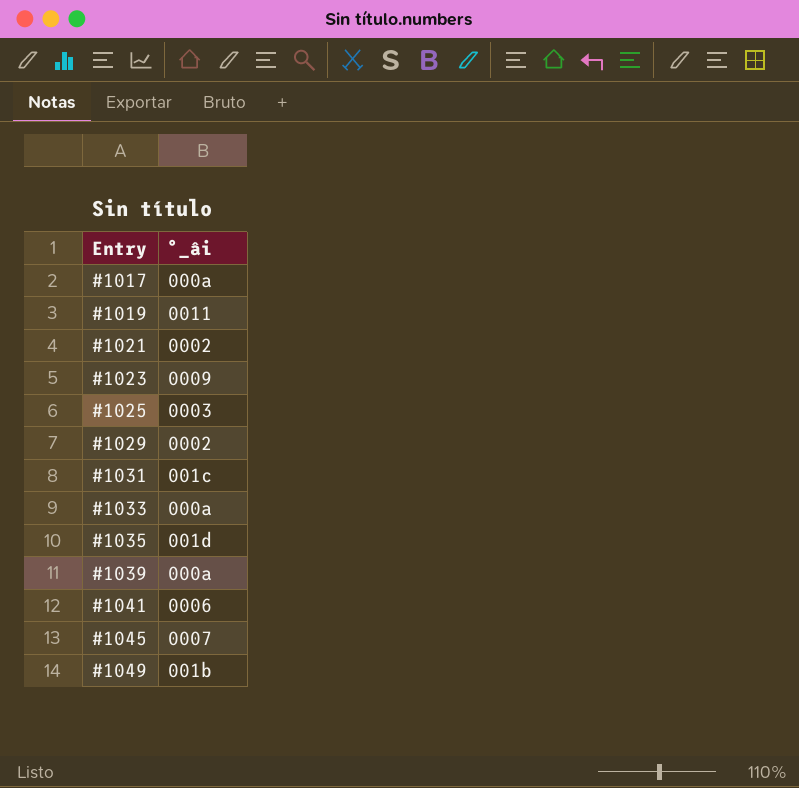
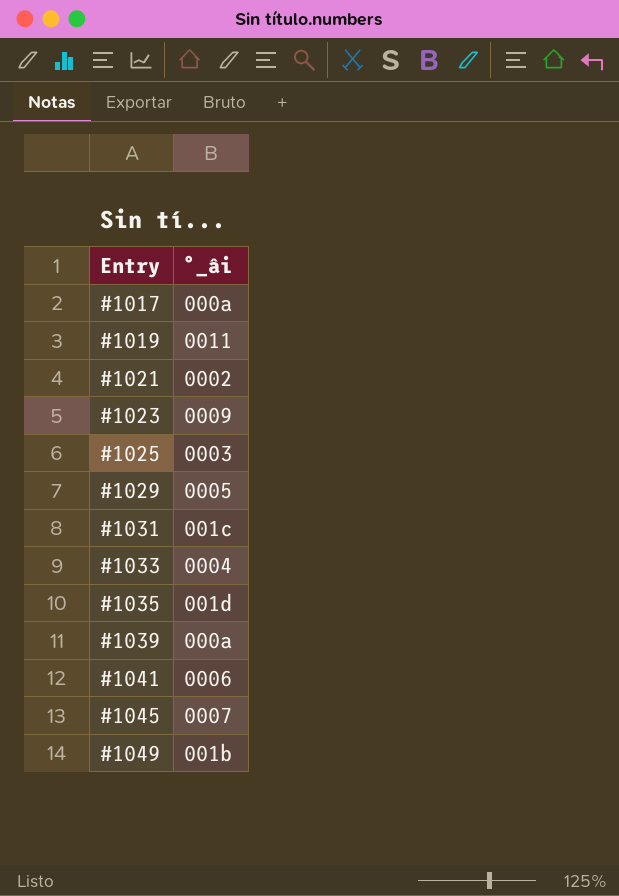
#1029 | °_âi: 0002 -> 0005
#1033 | °_âi: 000a -> 0004

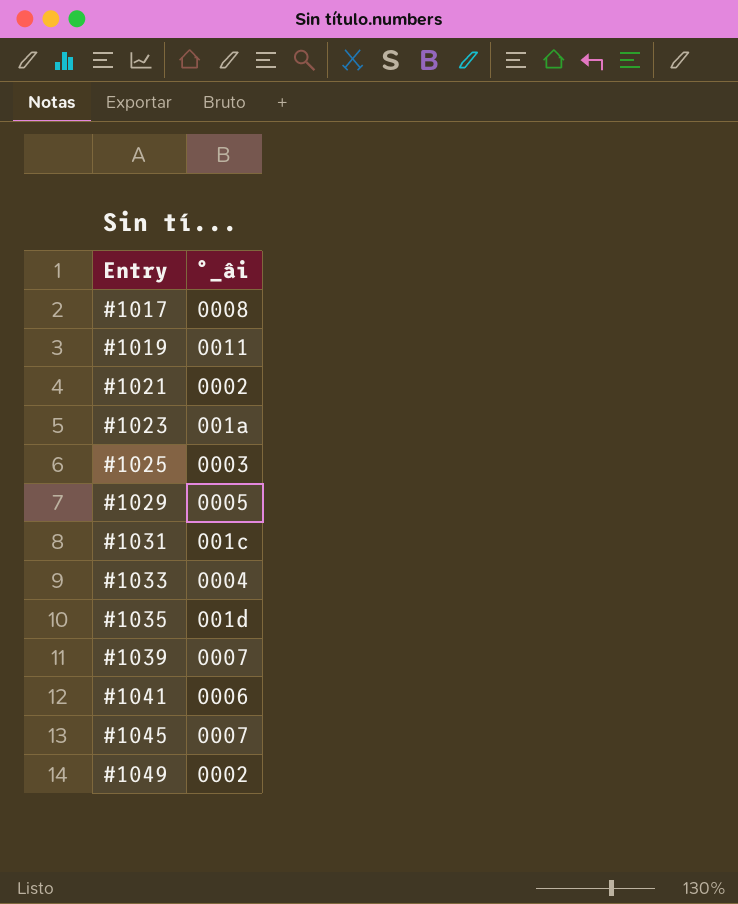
#1017 | °_âi: 000a -> 0008
#1023 | °_âi: 0009 -> 001a
#1039 | °_âi: 000a -> 0007
#1049 | °_âi: 001b -> 0002

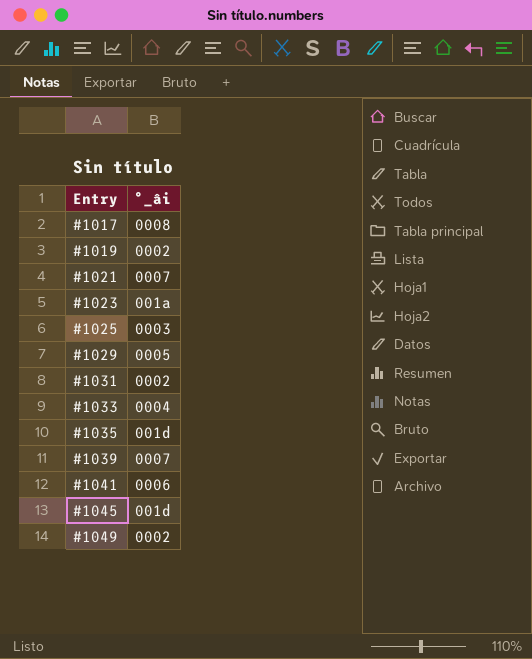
#1019 | °_âi: 0011 -> 0002
#1021 | °_âi: 0002 -> 0007
#1031 | °_âi: 001c -> 0002
#1045 | °_âi: 0007 -> 001d

